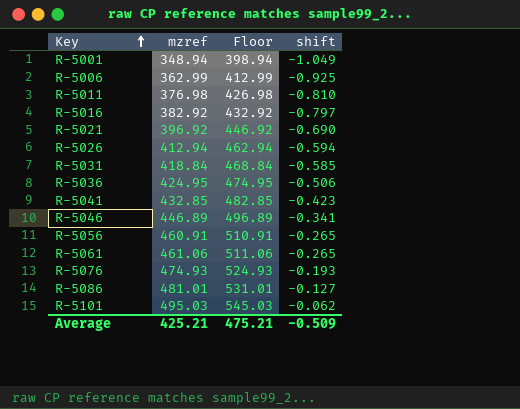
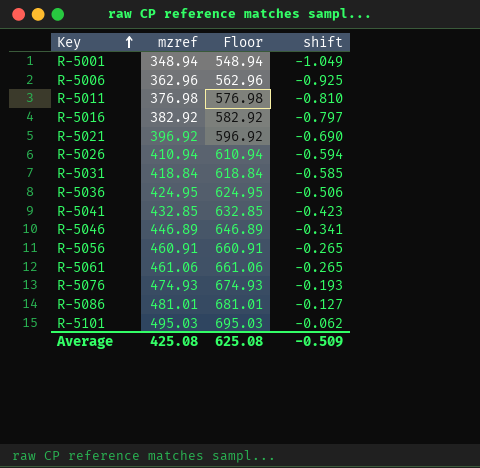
column Floor | formula: [mzref] + 50 -> [mzref] + 200
R-5006 | mzref: 362.99 -> 362.96
R-5026 | mzref: 412.94 -> 410.94
Average | mzref: 425.21 -> 425.08
Average | Floor: 475.21 -> 625.08

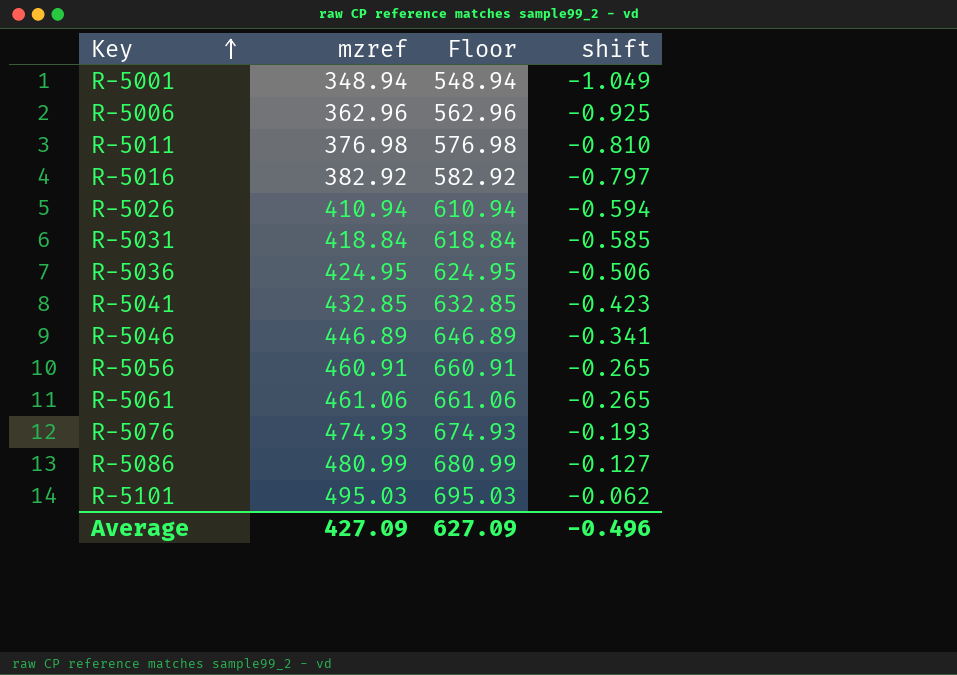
row R-5021: 396.92 | 596.92 | -0.690 -> none
R-5086 | mzref: 481.01 -> 480.99
R-5086 | Floor: 681.01 -> 680.99
Average | mzref: 425.08 -> 427.09
Average | Floor: 625.08 -> 627.09
Average | shift: -0.509 -> -0.496

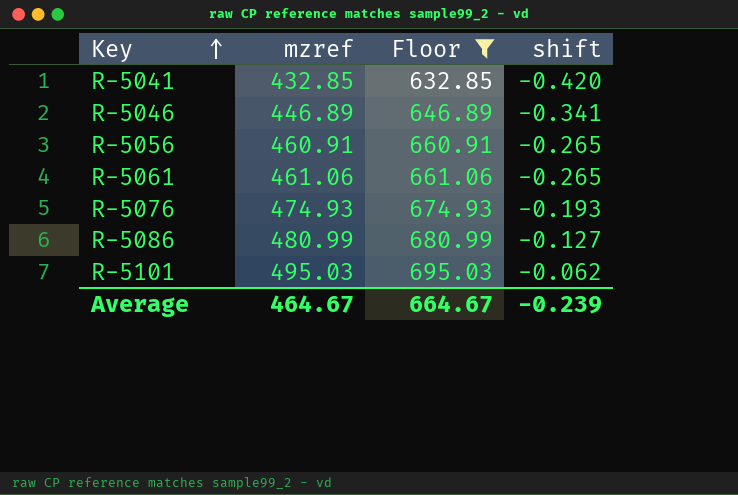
filter: none -> Floor >= 632.85
R-5041 | shift: -0.423 -> -0.420
Average | mzref: 427.09 -> 464.67
Average | Floor: 627.09 -> 664.67
Average | shift: -0.496 -> -0.239

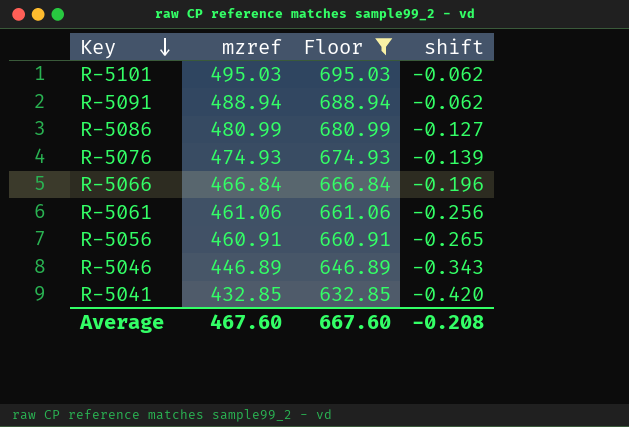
row order: Key ascending -> Key descending
row R-5091: none -> 488.94 | 688.94 | -0.062
R-5076 | shift: -0.193 -> -0.139
row R-5066: none -> 466.84 | 666.84 | -0.196
R-5061 | shift: -0.265 -> -0.256
R-5046 | shift: -0.341 -> -0.343
Average | mzref: 464.67 -> 467.60
Average | Floor: 664.67 -> 667.60
Average | shift: -0.239 -> -0.208

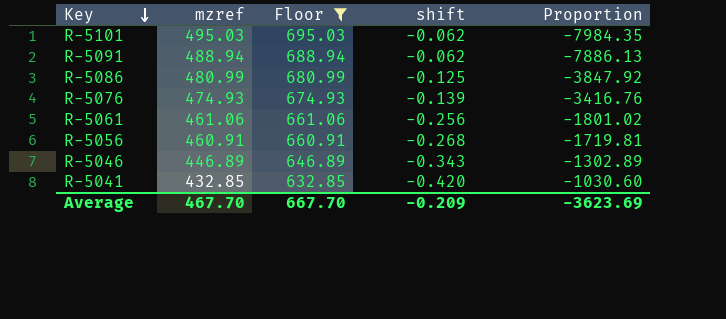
column Proportion | formula: none -> [mzref] / [shift]
row R-5066: 466.84 | 666.84 | -0.196 -> none
R-5086 | shift: -0.127 -> -0.125
R-5056 | shift: -0.265 -> -0.268
Average | mzref: 467.60 -> 467.70
Average | Floor: 667.60 -> 667.70
Average | shift: -0.208 -> -0.209

